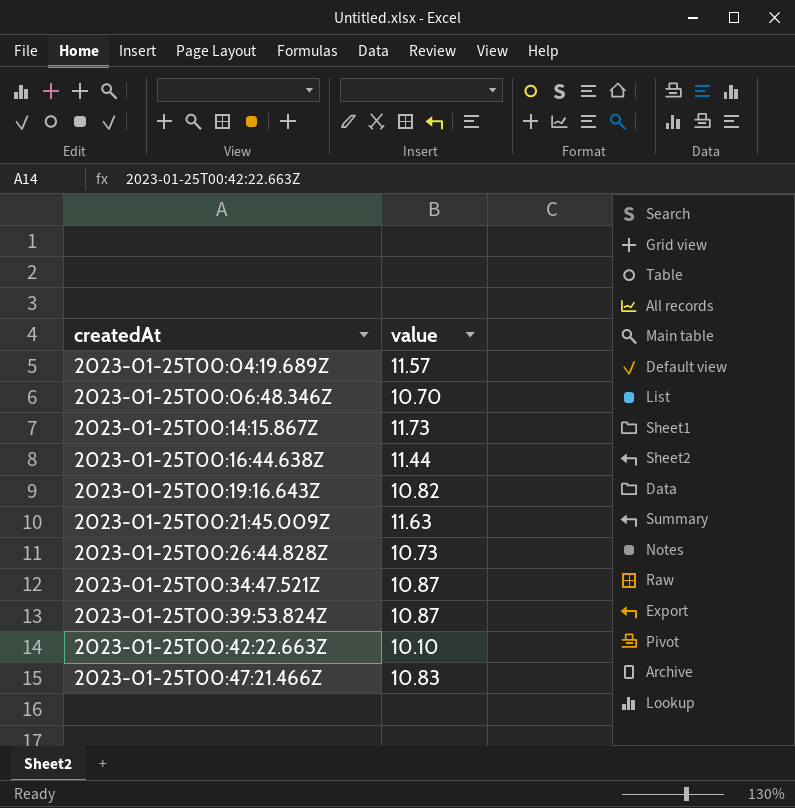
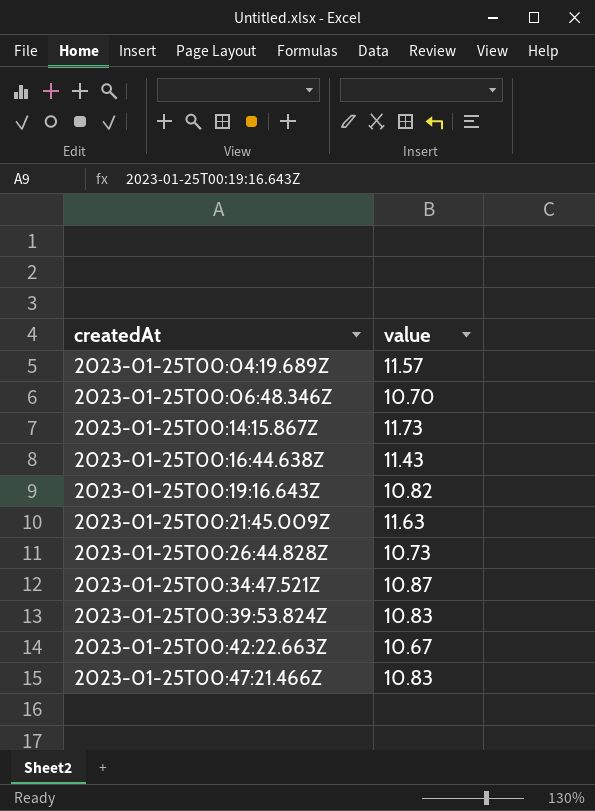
2023-01-25T00:16:44.638Z | value: 11.44 -> 11.43
2023-01-25T00:39:53.824Z | value: 10.87 -> 10.83
2023-01-25T00:42:22.663Z | value: 10.10 -> 10.67

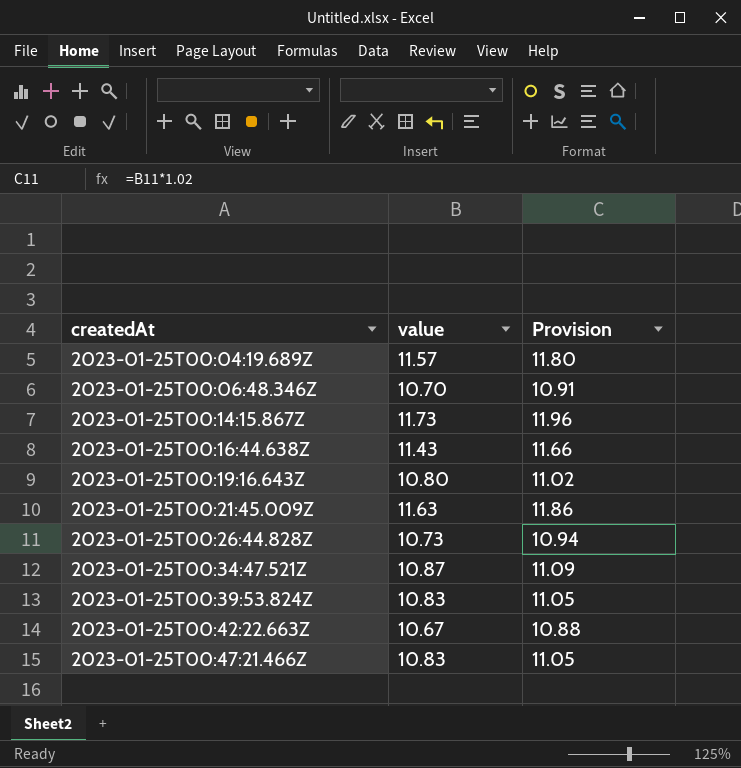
column Provision | formula: none -> [value] * 1.02
2023-01-25T00:19:16.643Z | value: 10.82 -> 10.80

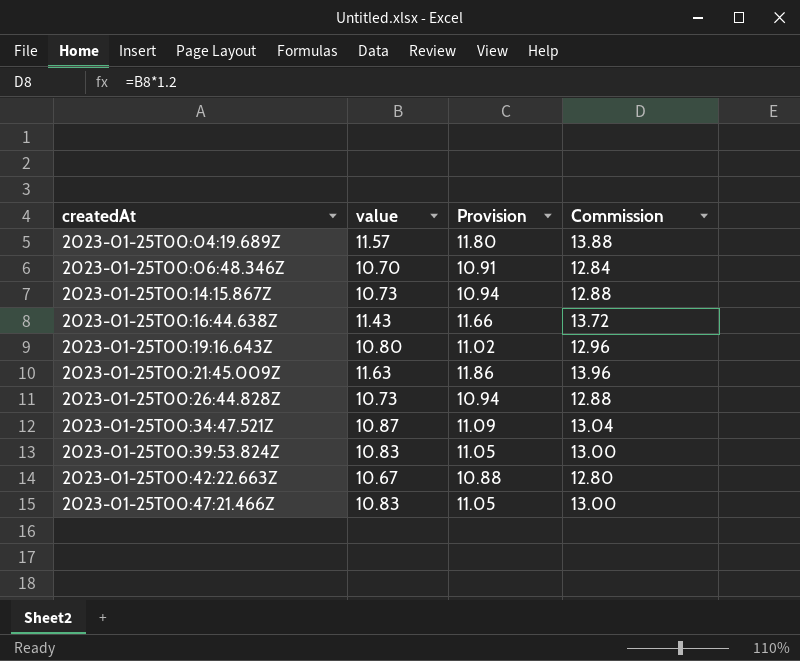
column Commission | formula: none -> [value] * 1.2
2023-01-25T00:14:15.867Z | value: 11.73 -> 10.73
2023-01-25T00:14:15.867Z | Provision: 11.96 -> 10.94

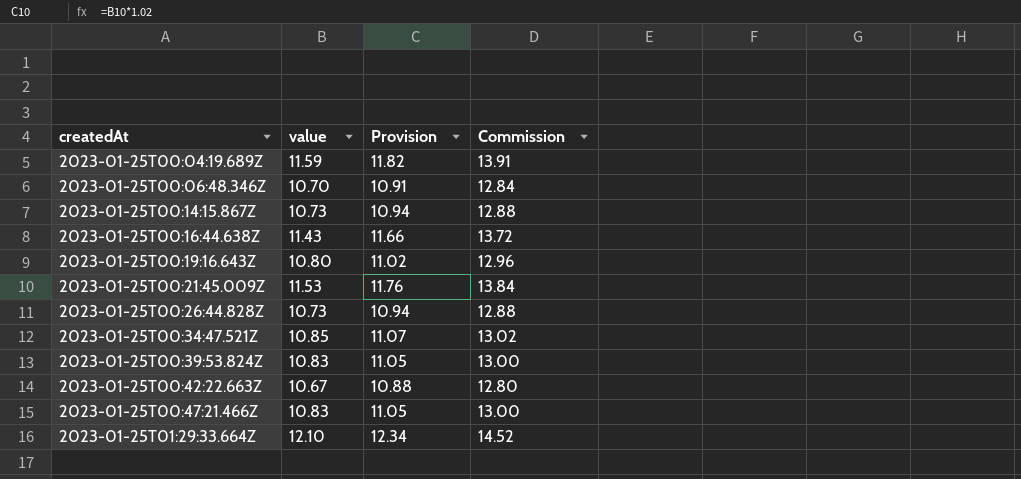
2023-01-25T00:04:19.689Z | value: 11.57 -> 11.59
2023-01-25T00:04:19.689Z | Provision: 11.80 -> 11.82
2023-01-25T00:04:19.689Z | Commission: 13.88 -> 13.91
2023-01-25T00:21:45.009Z | value: 11.63 -> 11.53
2023-01-25T00:21:45.009Z | Provision: 11.86 -> 11.76
2023-01-25T00:21:45.009Z | Commission: 13.96 -> 13.84
2023-01-25T00:34:47.521Z | value: 10.87 -> 10.85
2023-01-25T00:34:47.521Z | Provision: 11.09 -> 11.07
2023-01-25T00:34:47.521Z | Commission: 13.04 -> 13.02
row 2023-01-25T01:29:33.664Z: none -> 12.10 | 12.34 | 14.52

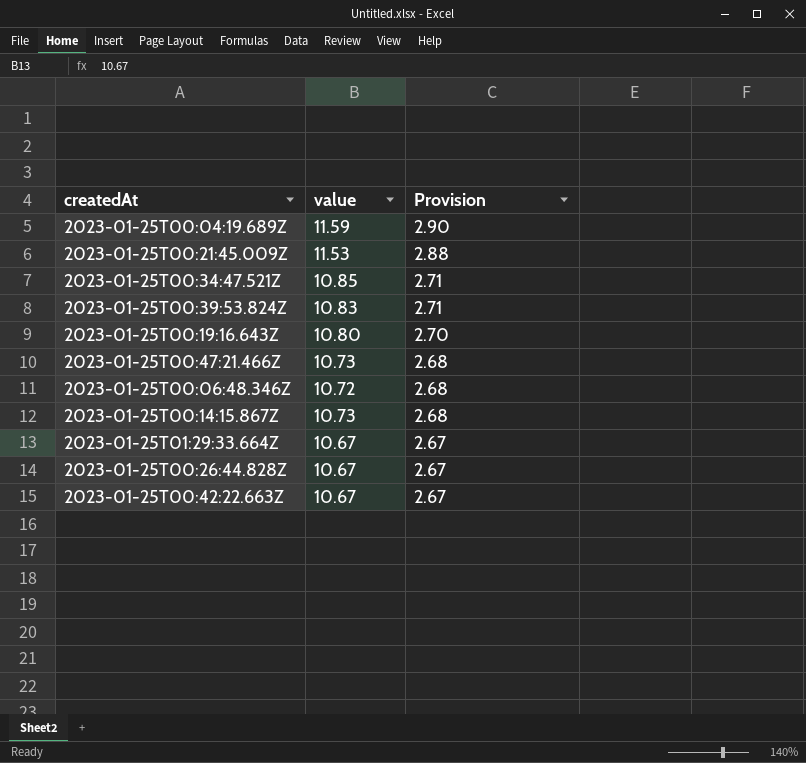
row order: createdAt ascending -> Provision descending
column Commission | formula: [value] * 1.2 -> none
column Provision | formula: [value] * 1.02 -> [value] * 0.25
row 2023-01-25T00:16:44.638Z: 11.43 | 11.66 | 13.72 -> none
2023-01-25T00:47:21.466Z | value: 10.83 -> 10.73
2023-01-25T00:06:48.346Z | value: 10.70 -> 10.72
2023-01-25T01:29:33.664Z | value: 12.10 -> 10.67
2023-01-25T00:26:44.828Z | value: 10.73 -> 10.67

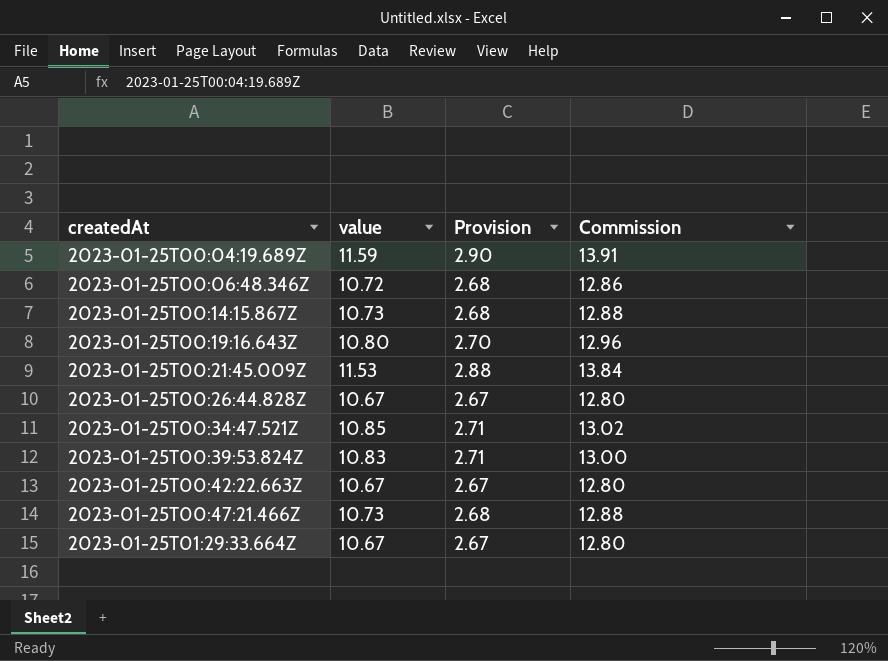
row order: Provision descending -> createdAt ascending
column Commission | formula: none -> [value] * 1.2

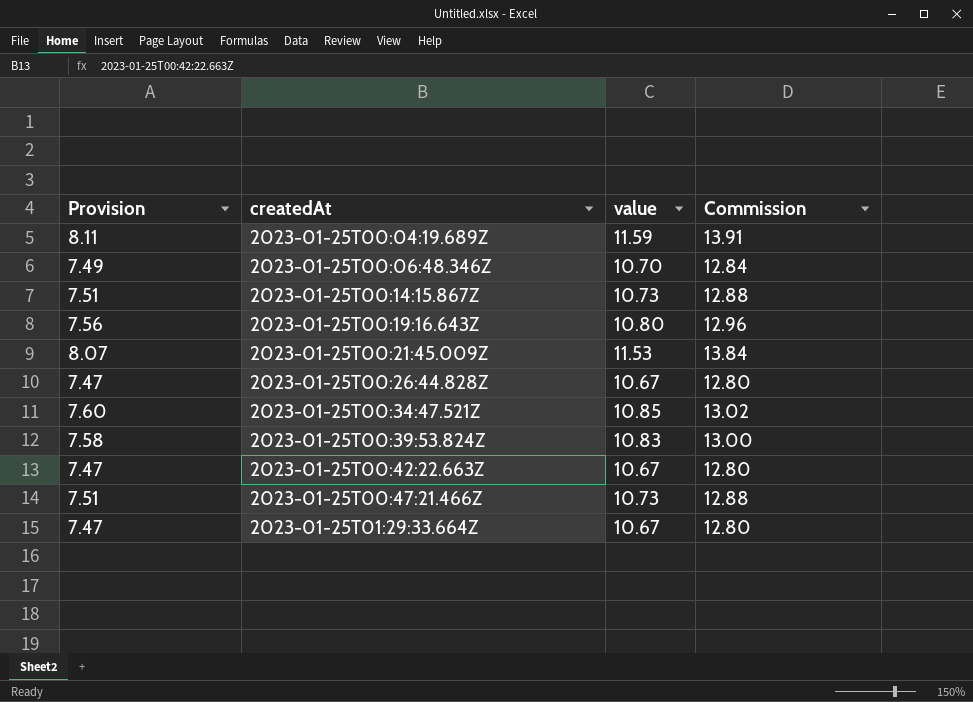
column Provision | formula: [value] * 0.25 -> [value] * 0.7
column Provision | position: 3 -> 1
2023-01-25T00:06:48.346Z | value: 10.72 -> 10.70
2023-01-25T00:06:48.346Z | Commission: 12.86 -> 12.84

